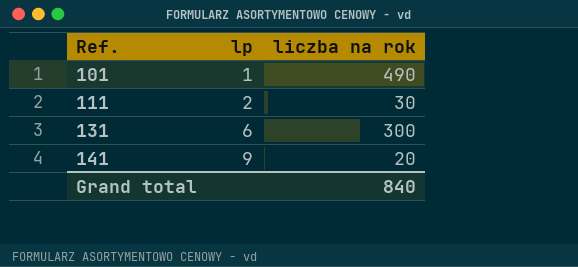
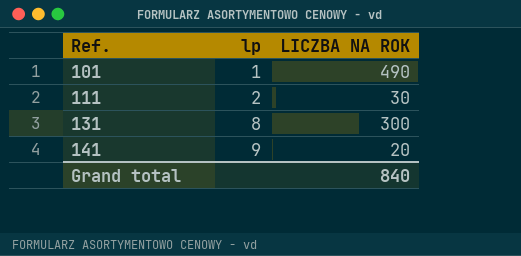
column name: liczba na rok -> LICZBA NA ROK
131 | lp: 6 -> 8

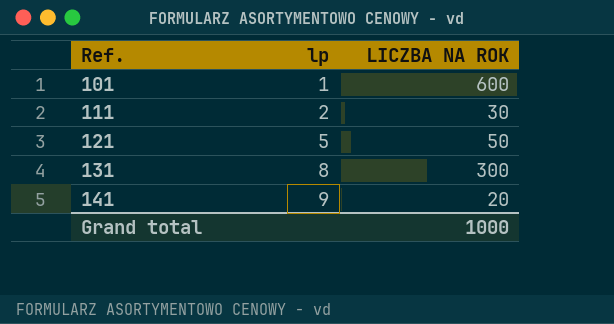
101 | LICZBA NA ROK: 490 -> 600
row 121: none -> 5 | 50
Grand total | LICZBA NA ROK: 840 -> 1000

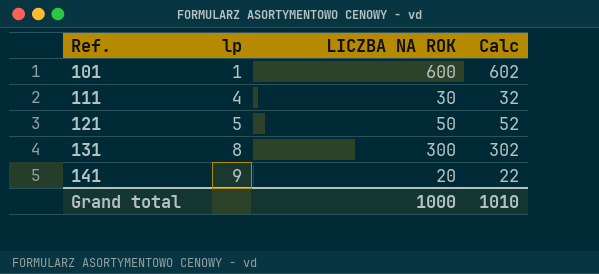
column Calc | formula: none -> [LICZBA NA ROK] + 2
111 | lp: 2 -> 4

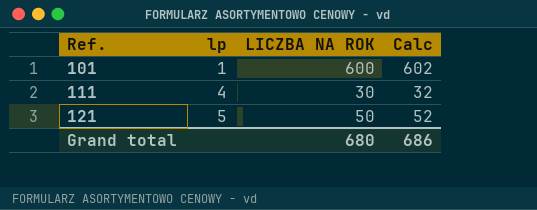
row 131: 8 | 300 | 302 -> none
row 141: 9 | 20 | 22 -> none
Grand total | LICZBA NA ROK: 1000 -> 680
Grand total | Calc: 1010 -> 686

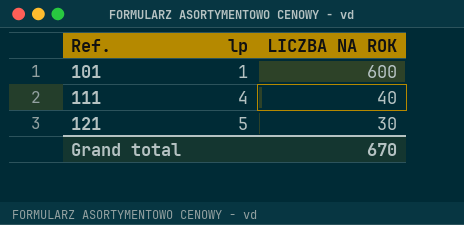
column Calc | formula: [LICZBA NA ROK] + 2 -> none
111 | LICZBA NA ROK: 30 -> 40
121 | LICZBA NA ROK: 50 -> 30
Grand total | LICZBA NA ROK: 680 -> 670

